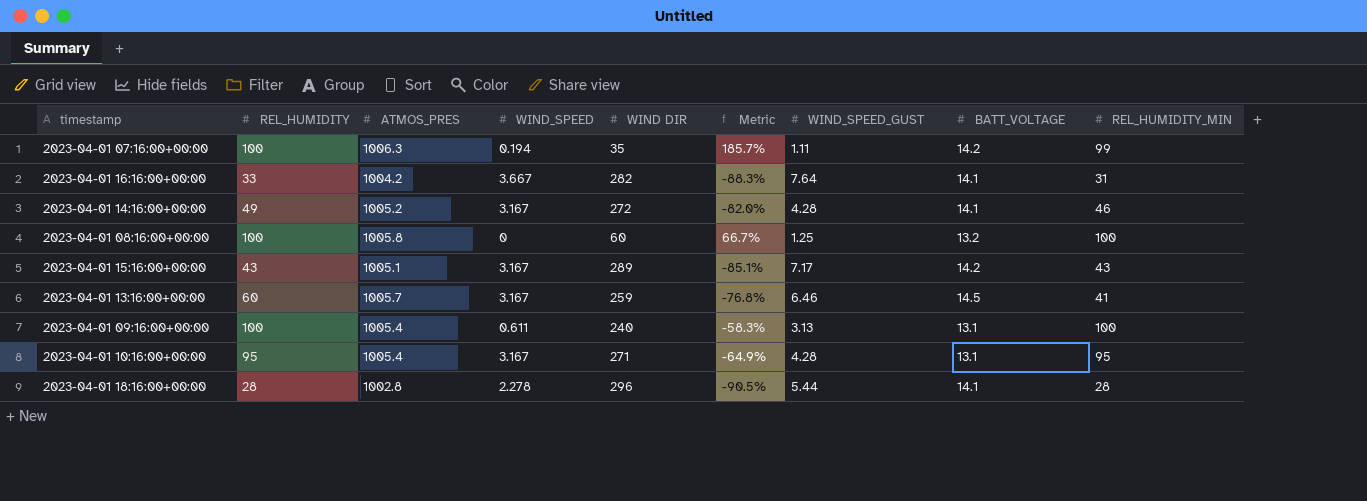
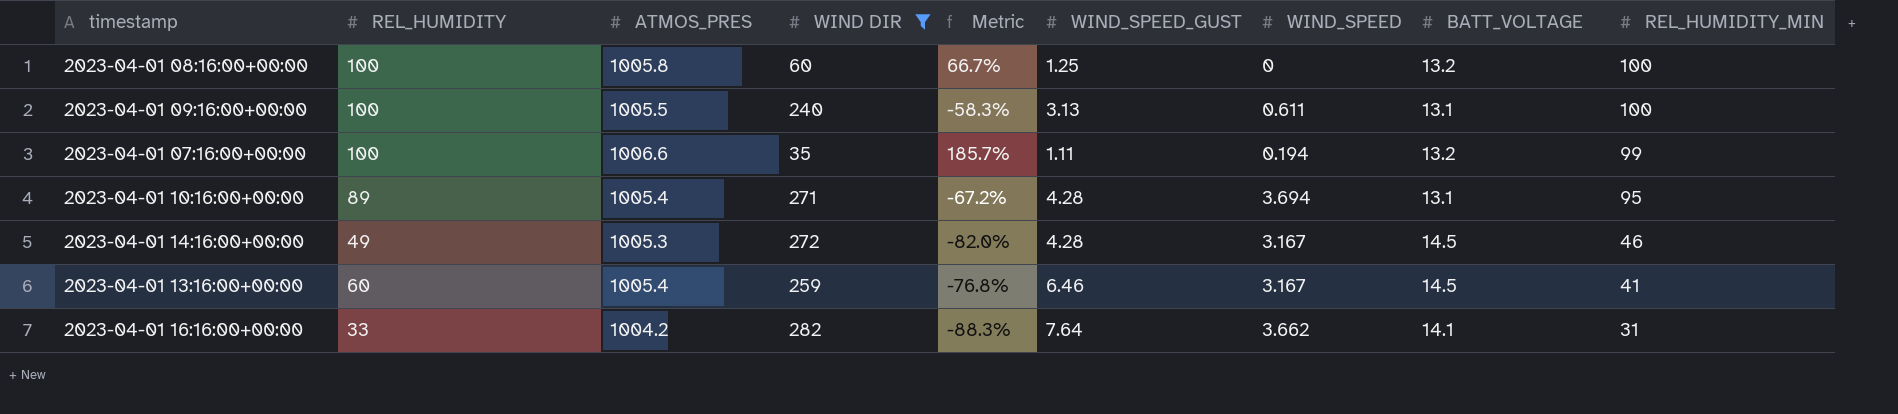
filter: none -> WIND DIR <= 282
row order: none -> REL_HUMIDITY_MIN descending
column WIND_SPEED | position: 4 -> 7
2023-04-01 09:16:00+00:00 | ATMOS_PRES: 1005.4 -> 1005.5
2023-04-01 07:16:00+00:00 | ATMOS_PRES: 1006.3 -> 1006.6
2023-04-01 07:16:00+00:00 | BATT_VOLTAGE: 14.2 -> 13.2
2023-04-01 10:16:00+00:00 | REL_HUMIDITY: 95 -> 89
2023-04-01 10:16:00+00:00 | Metric: -64.9% -> -67.2%
2023-04-01 10:16:00+00:00 | WIND_SPEED: 3.167 -> 3.694
2023-04-01 14:16:00+00:00 | ATMOS_PRES: 1005.2 -> 1005.3
2023-04-01 14:16:00+00:00 | BATT_VOLTAGE: 14.1 -> 14.5
2023-04-01 13:16:00+00:00 | ATMOS_PRES: 1005.7 -> 1005.4
2023-04-01 16:16:00+00:00 | WIND_SPEED: 3.667 -> 3.662

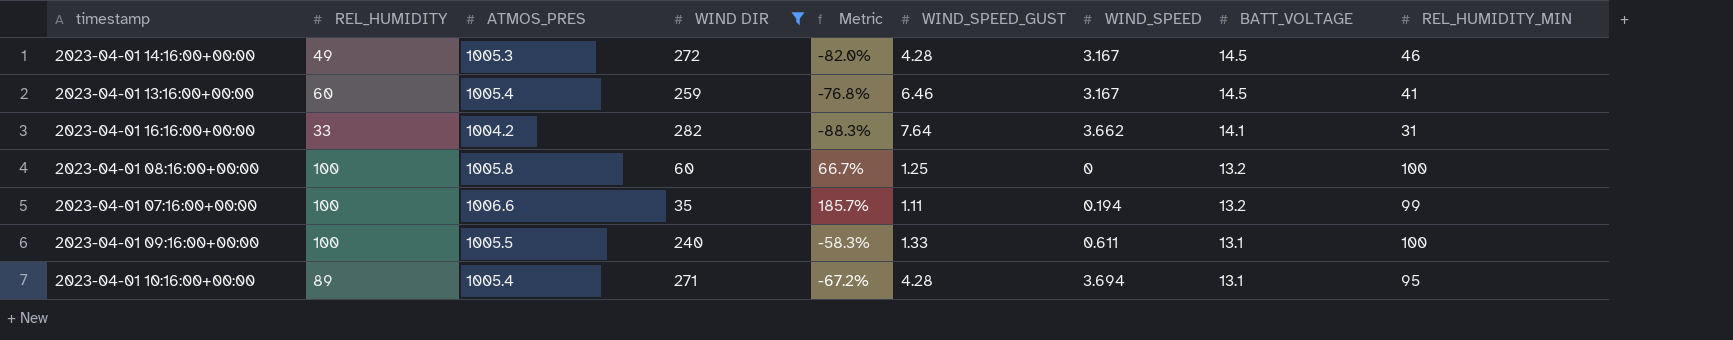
row order: REL_HUMIDITY_MIN descending -> BATT_VOLTAGE descending
2023-04-01 09:16:00+00:00 | WIND_SPEED_GUST: 3.13 -> 1.33

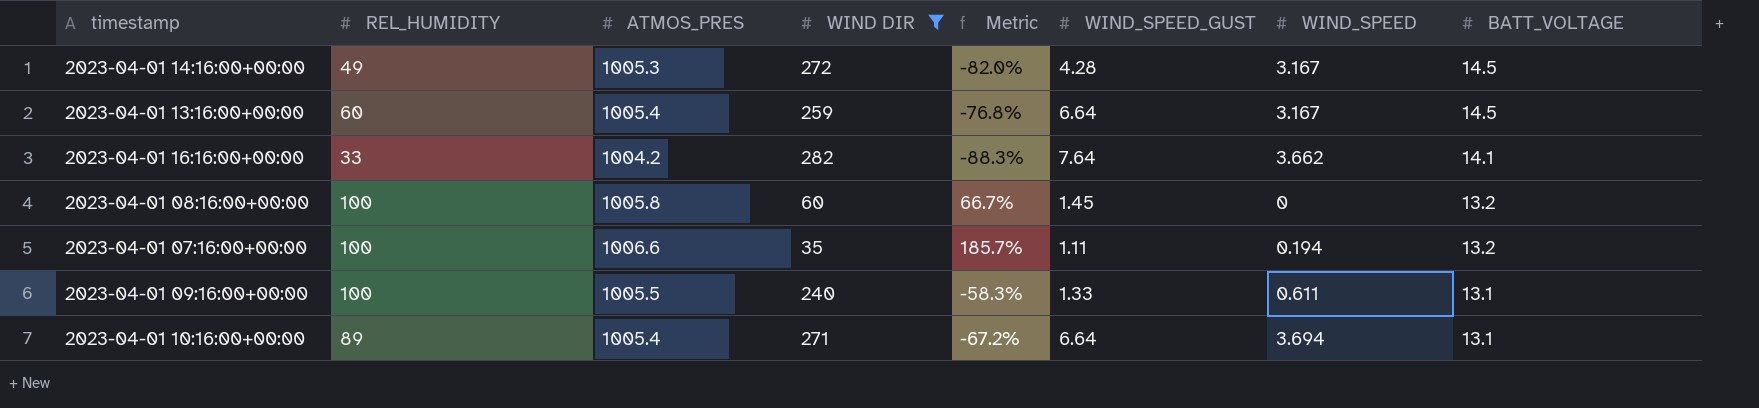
column REL_HUMIDITY_MIN | position: 9 -> none
2023-04-01 13:16:00+00:00 | WIND_SPEED_GUST: 6.46 -> 6.64
2023-04-01 08:16:00+00:00 | WIND_SPEED_GUST: 1.25 -> 1.45
2023-04-01 10:16:00+00:00 | WIND_SPEED_GUST: 4.28 -> 6.64

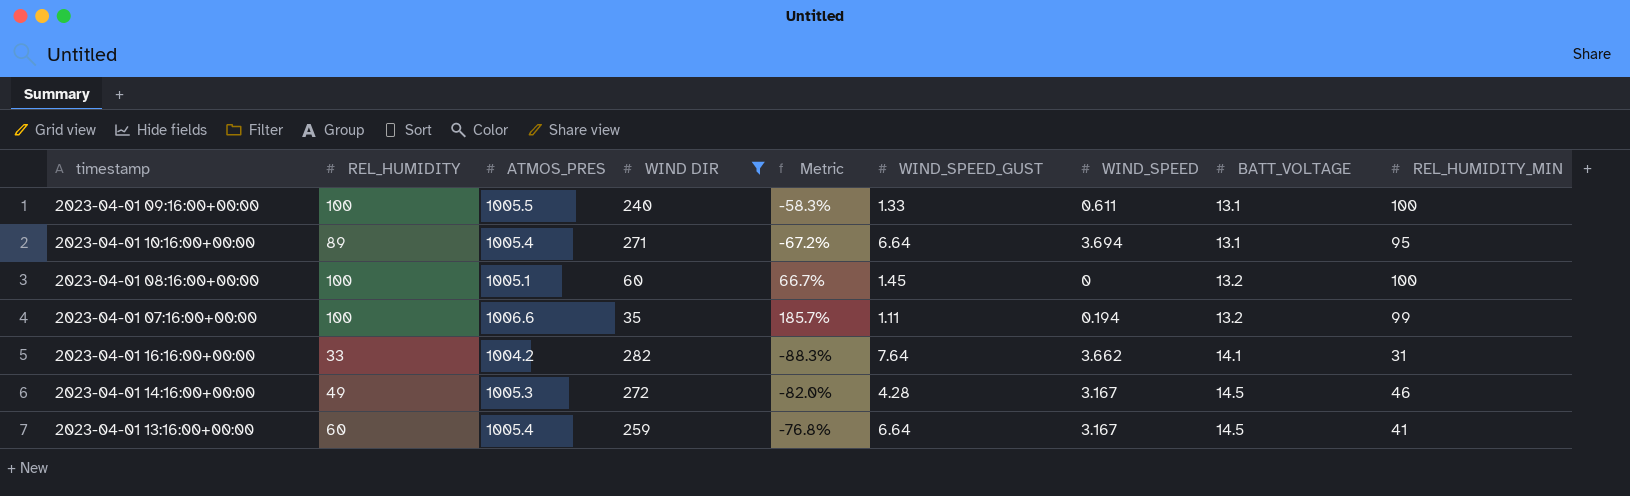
row order: BATT_VOLTAGE descending -> BATT_VOLTAGE ascending
column REL_HUMIDITY_MIN | position: none -> 9
2023-04-01 08:16:00+00:00 | ATMOS_PRES: 1005.8 -> 1005.1

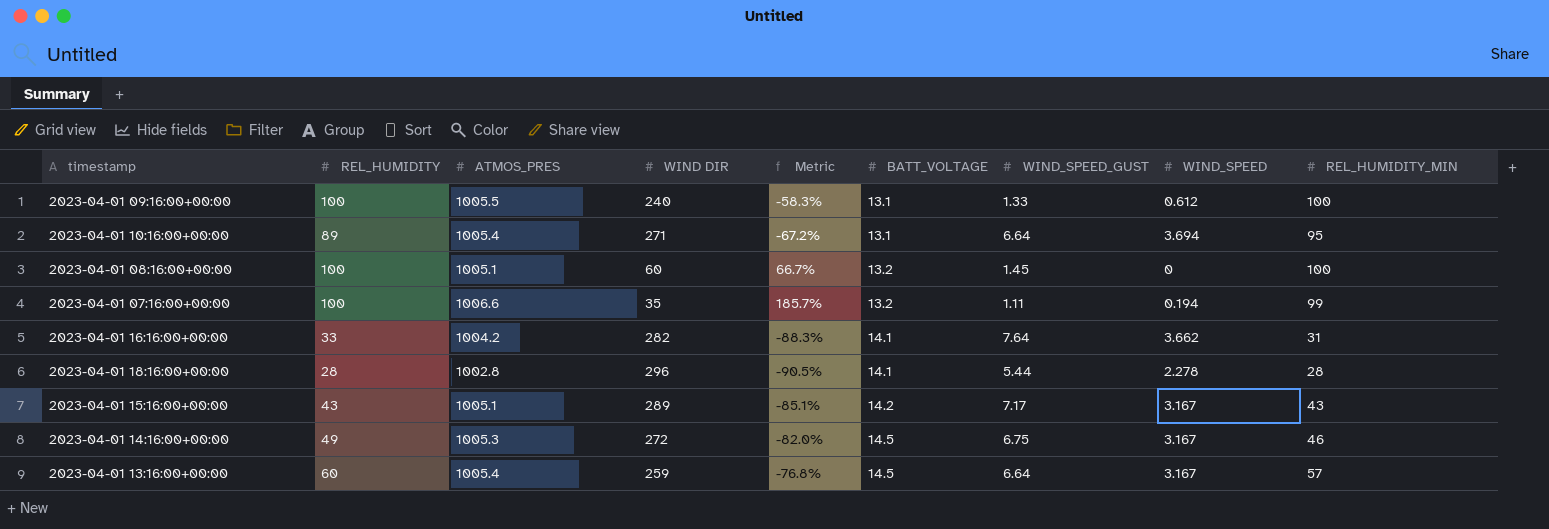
filter: WIND DIR <= 282 -> none
column BATT_VOLTAGE | position: 8 -> 6
2023-04-01 09:16:00+00:00 | WIND_SPEED: 0.611 -> 0.612
2023-04-01 14:16:00+00:00 | WIND_SPEED_GUST: 4.28 -> 6.75
2023-04-01 13:16:00+00:00 | REL_HUMIDITY_MIN: 41 -> 57

